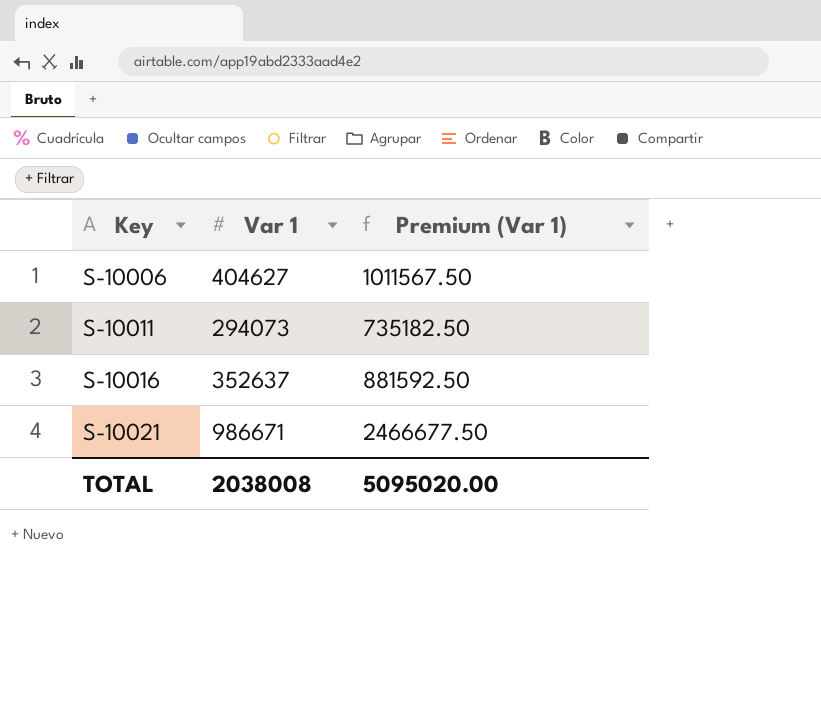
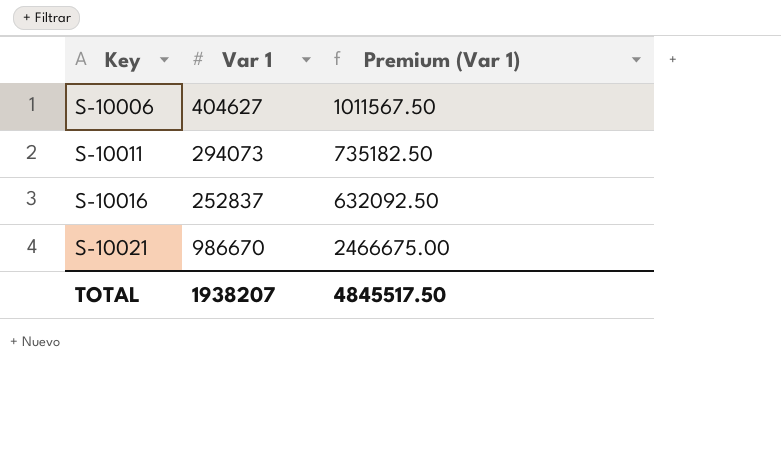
S-10016 | Var 1: 352637 -> 252837
S-10016 | Premium (Var 1): 881592.50 -> 632092.50
S-10021 | Var 1: 986671 -> 986670
S-10021 | Premium (Var 1): 2466677.50 -> 2466675.00
TOTAL | Var 1: 2038008 -> 1938207
TOTAL | Premium (Var 1): 5095020.00 -> 4845517.50

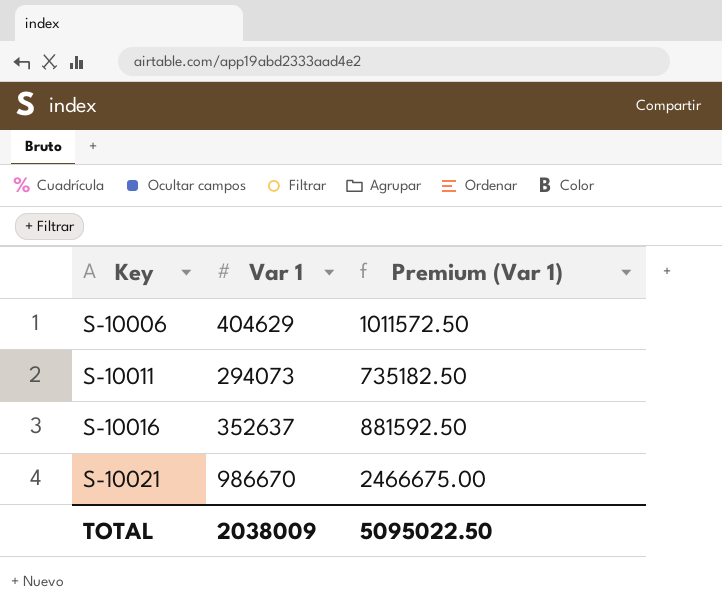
S-10006 | Var 1: 404627 -> 404629
S-10006 | Premium (Var 1): 1011567.50 -> 1011572.50
S-10016 | Var 1: 252837 -> 352637
S-10016 | Premium (Var 1): 632092.50 -> 881592.50
TOTAL | Var 1: 1938207 -> 2038009
TOTAL | Premium (Var 1): 4845517.50 -> 5095022.50

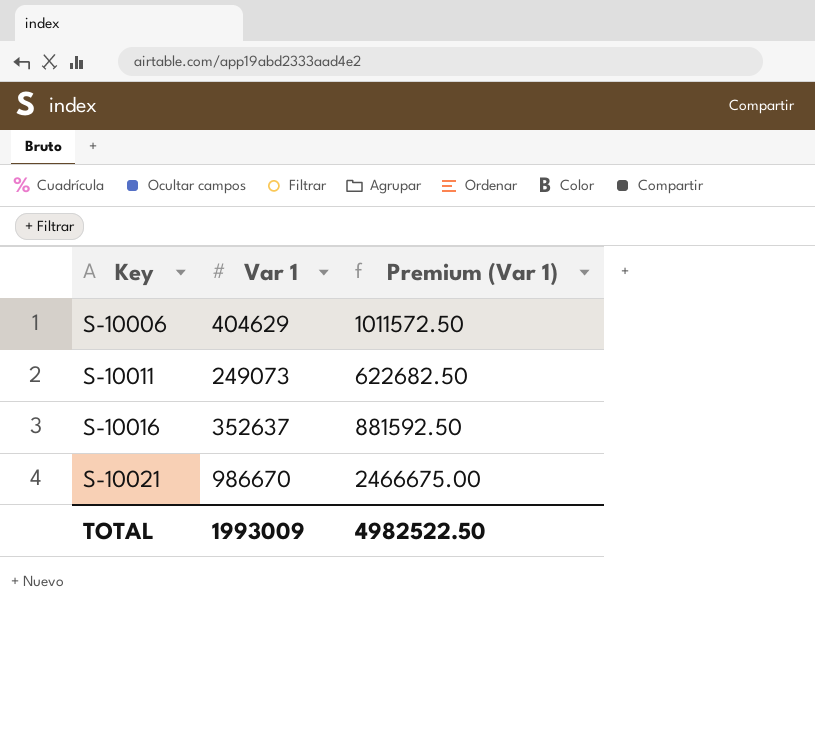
S-10011 | Var 1: 294073 -> 249073
S-10011 | Premium (Var 1): 735182.50 -> 622682.50
TOTAL | Var 1: 2038009 -> 1993009
TOTAL | Premium (Var 1): 5095022.50 -> 4982522.50

